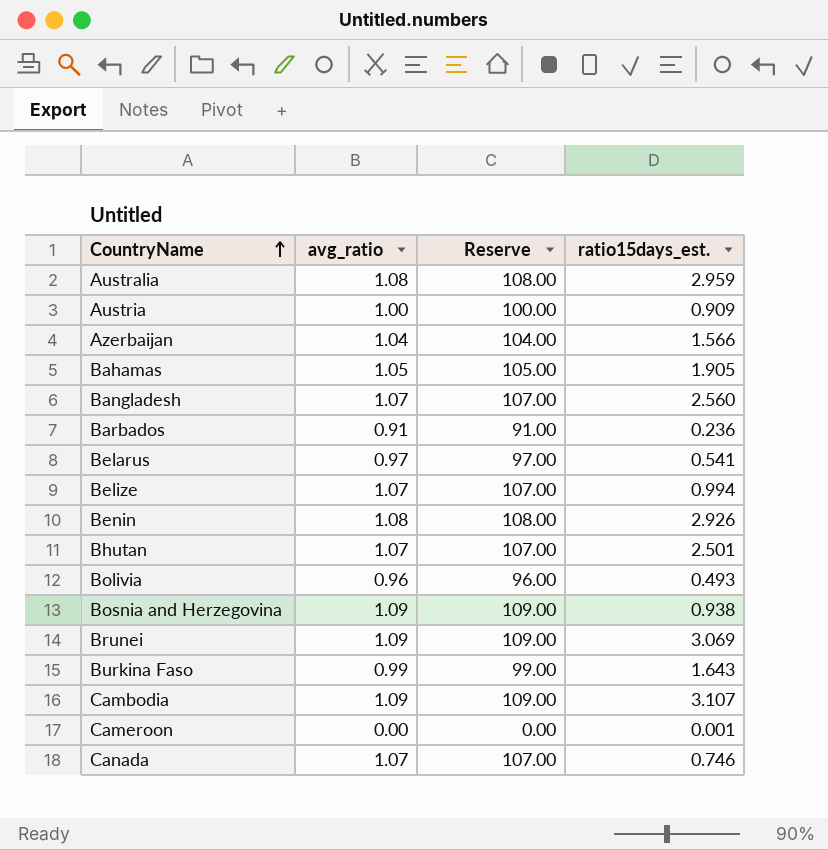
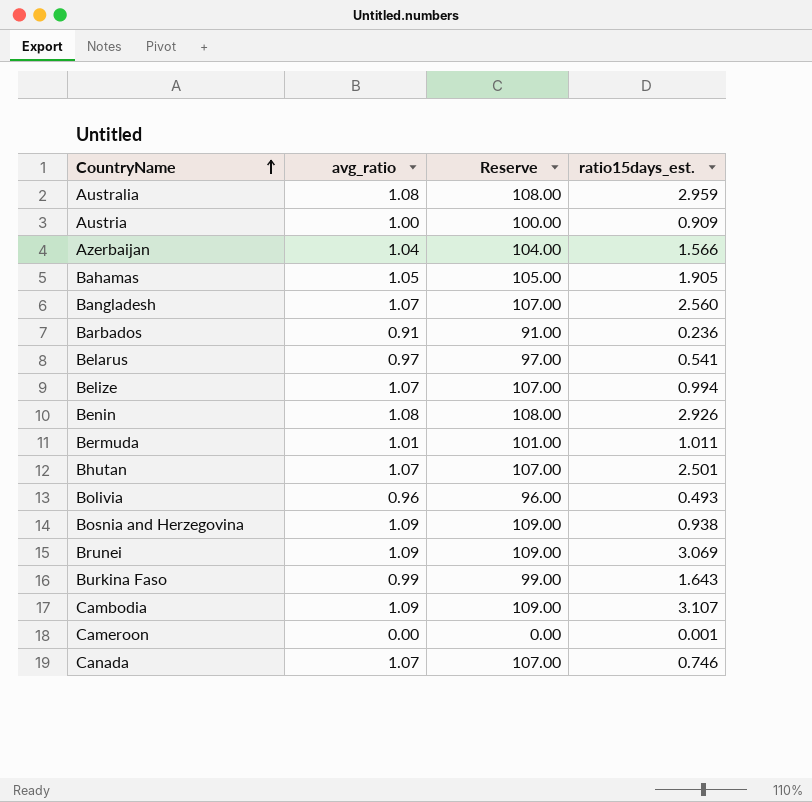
row Bermuda: none -> 1.01 | 101.00 | 1.011

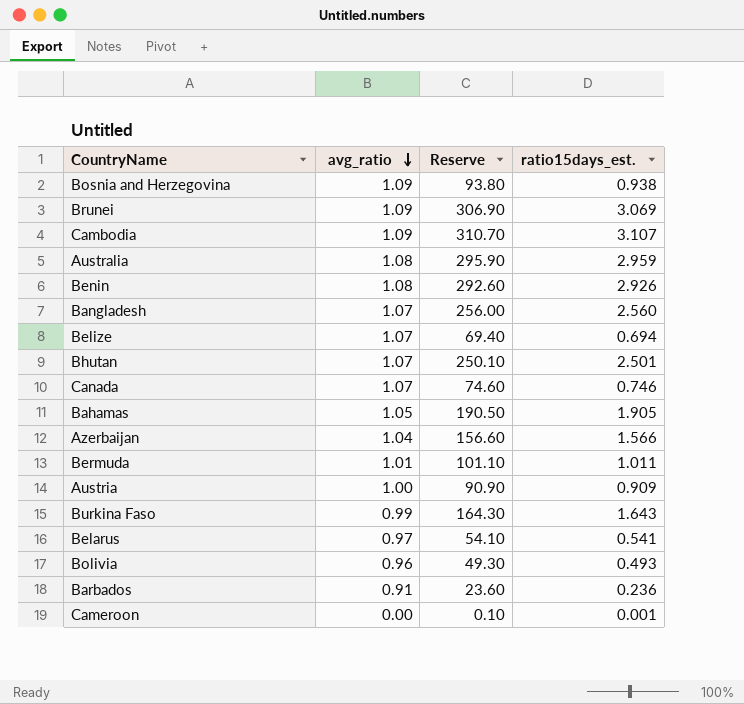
row order: CountryName ascending -> avg_ratio descending
column Reserve | formula: [avg_ratio] * 100 -> [ratio15days_est.] * 100
Belize | ratio15days_est.: 0.994 -> 0.694

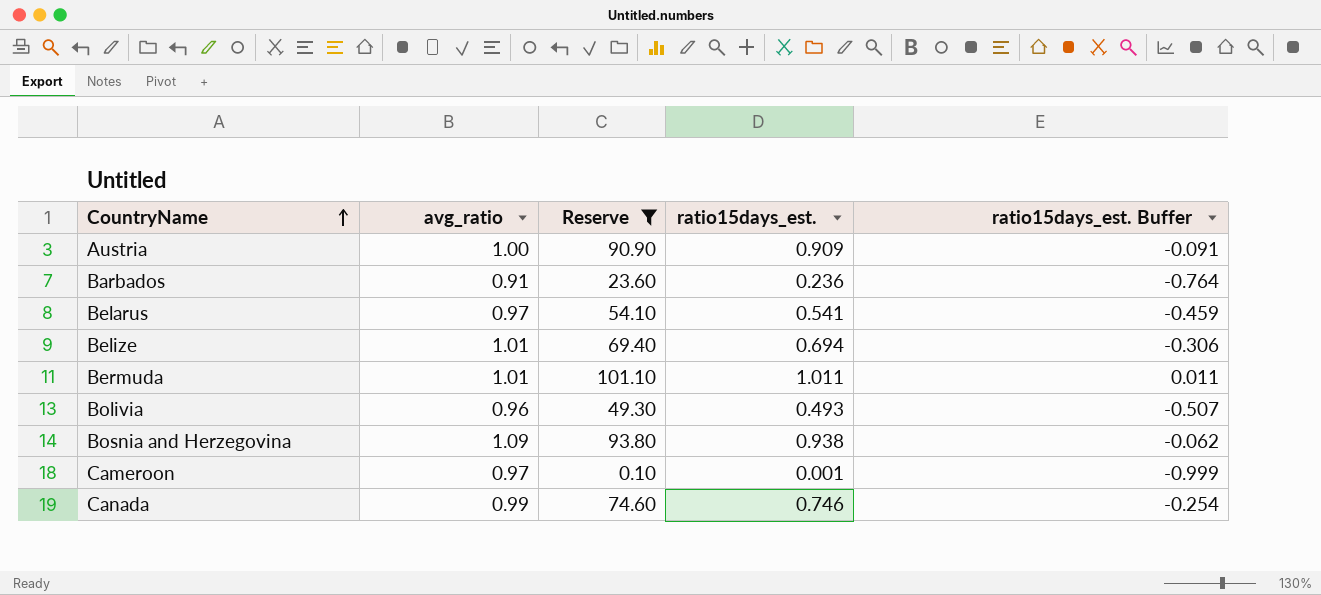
filter: none -> Reserve <= 101.10
row order: avg_ratio descending -> CountryName ascending
column ratio15days_est. Buffer | formula: none -> [ratio15days_est.] - 1
Belize | avg_ratio: 1.07 -> 1.01
Cameroon | avg_ratio: 0.00 -> 0.97
Canada | avg_ratio: 1.07 -> 0.99

